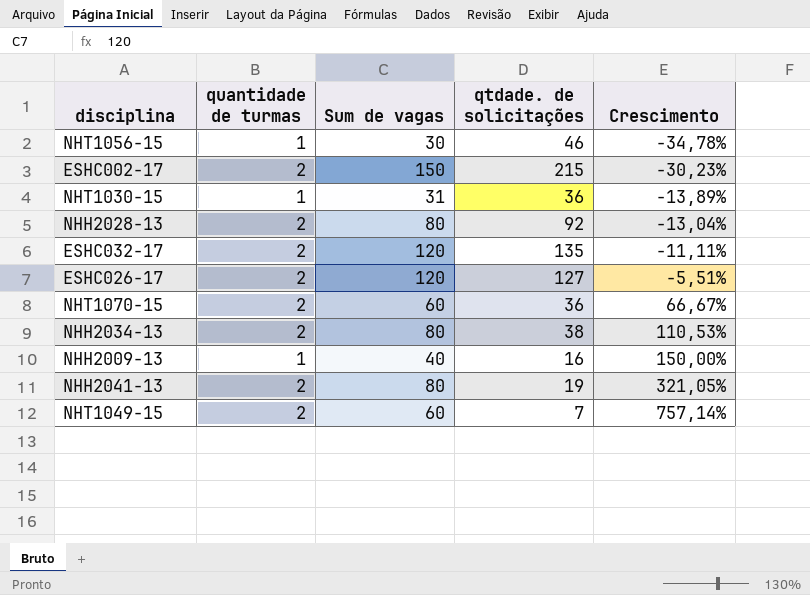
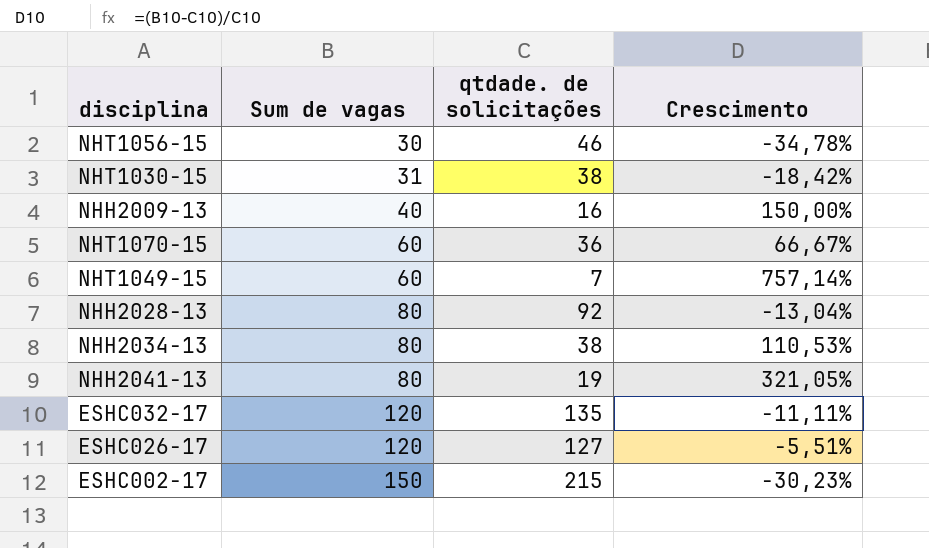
row order: Crescimento ascending -> Sum de vagas ascending
column quantidade de turmas | position: 2 -> none
NHT1030-15 | qtdade. de solicitações: 36 -> 38
NHT1030-15 | Crescimento: -13,89% -> -18,42%

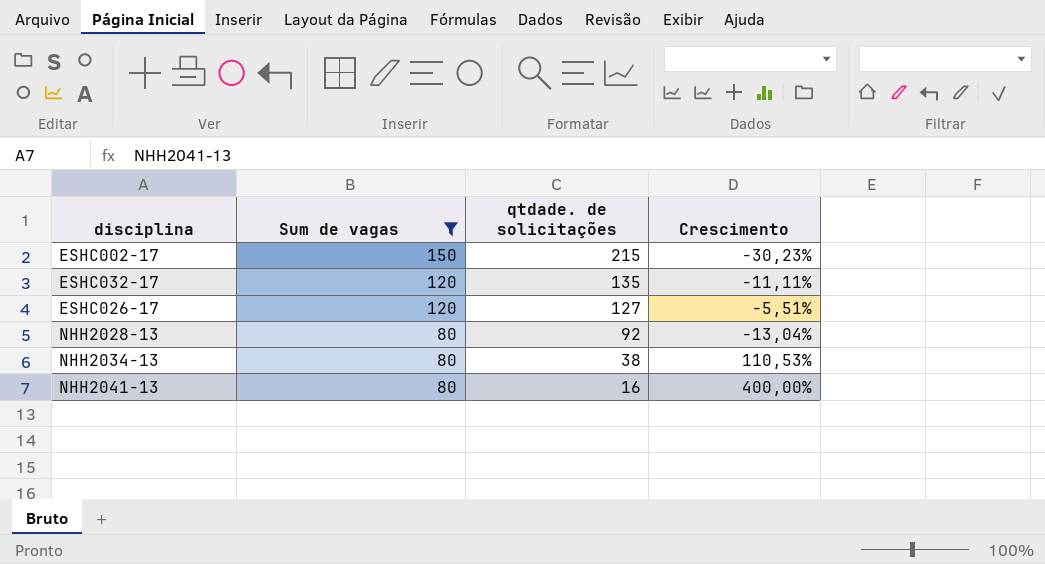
filter: none -> Sum de vagas >= 80
row order: Sum de vagas ascending -> Sum de vagas descending
NHH2041-13 | qtdade. de solicitações: 19 -> 16
NHH2041-13 | Crescimento: 321,05% -> 400,00%

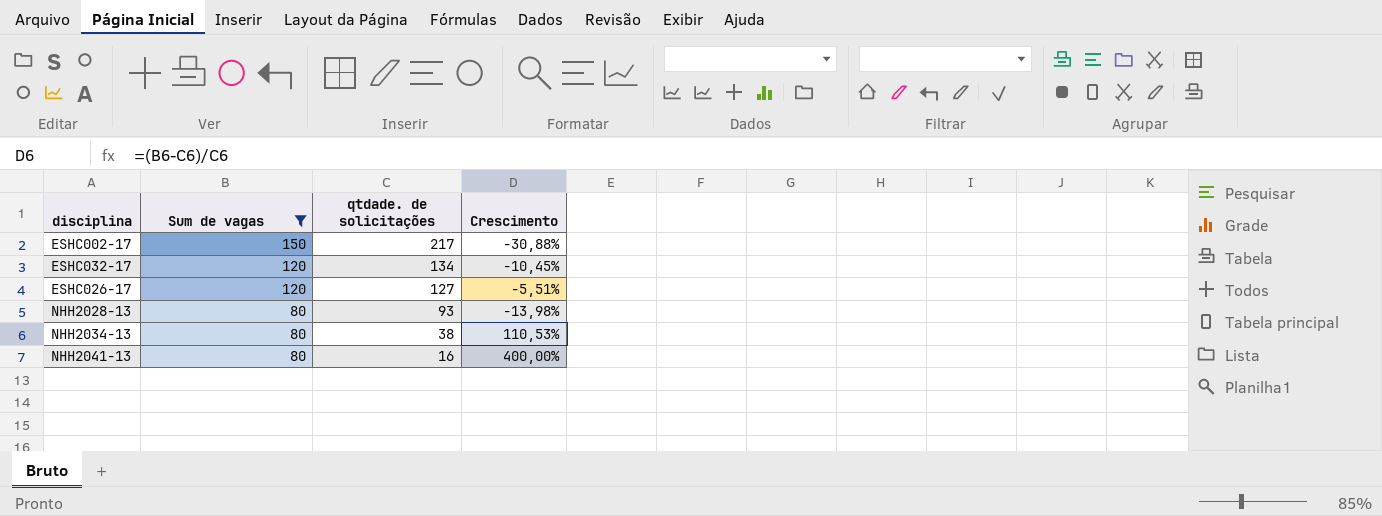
ESHC002-17 | qtdade. de solicitações: 215 -> 217
ESHC002-17 | Crescimento: -30,23% -> -30,88%
ESHC032-17 | qtdade. de solicitações: 135 -> 134
ESHC032-17 | Crescimento: -11,11% -> -10,45%
NHH2028-13 | qtdade. de solicitações: 92 -> 93
NHH2028-13 | Crescimento: -13,04% -> -13,98%

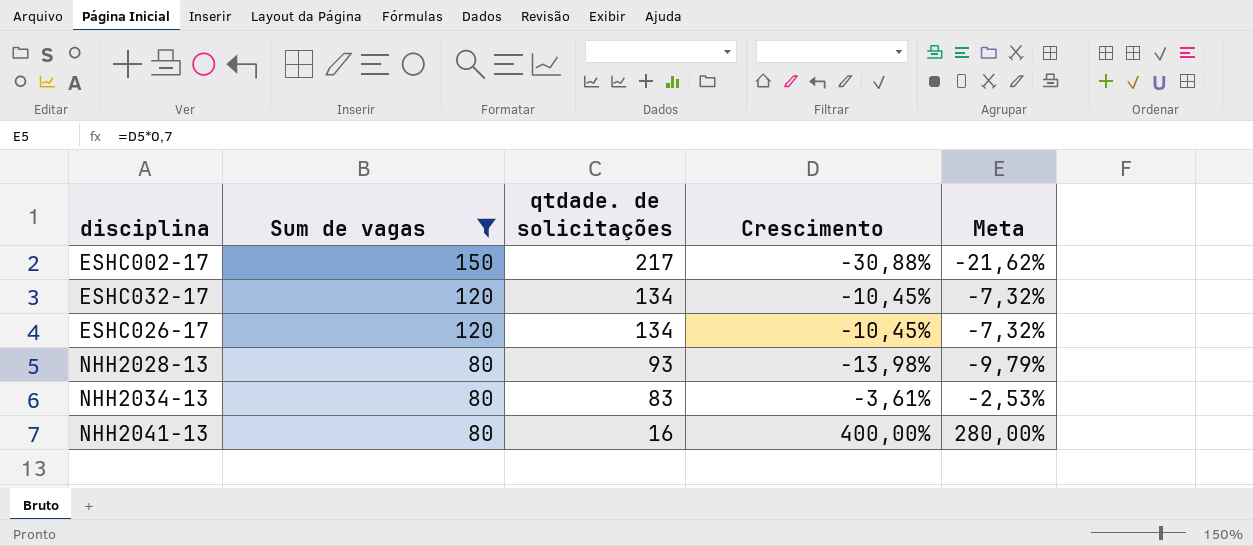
column Meta | formula: none -> [Crescimento] * 0,7
ESHC026-17 | qtdade. de solicitações: 127 -> 134
ESHC026-17 | Crescimento: -5,51% -> -10,45%
NHH2034-13 | qtdade. de solicitações: 38 -> 83
NHH2034-13 | Crescimento: 110,53% -> -3,61%

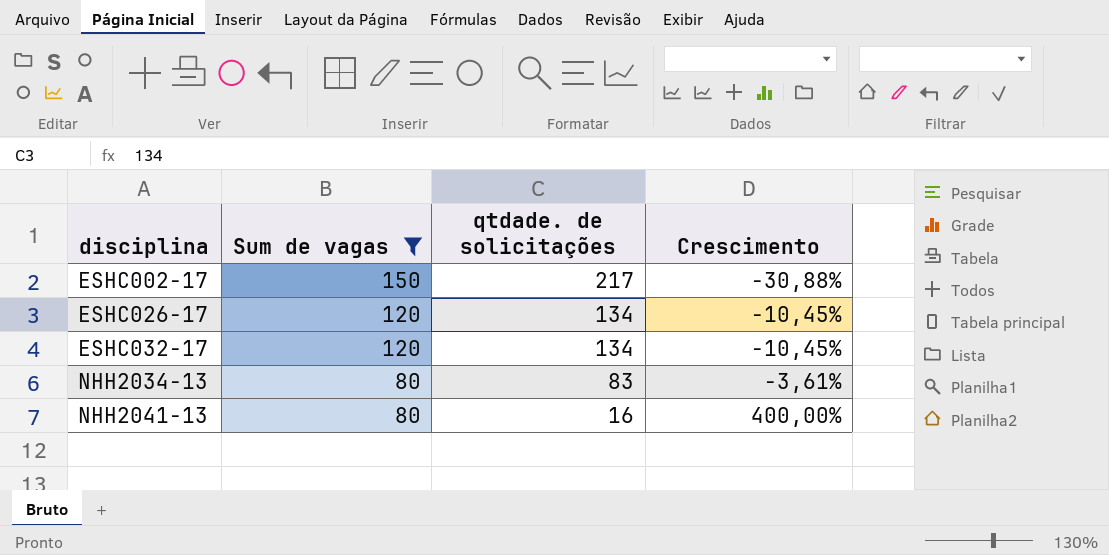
row order: Sum de vagas descending -> disciplina ascending
column Meta | formula: [Crescimento] * 0,7 -> none
row NHH2028-13: 80 | 93 | -13,98% | -9,79% -> none

